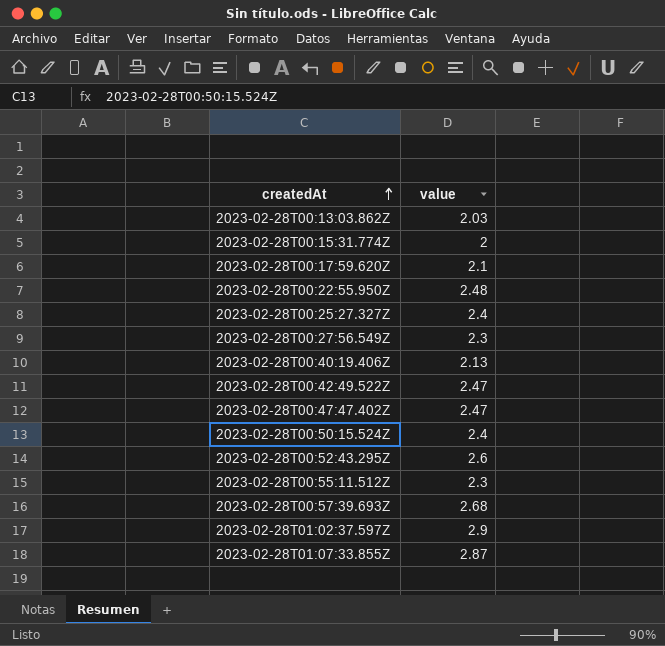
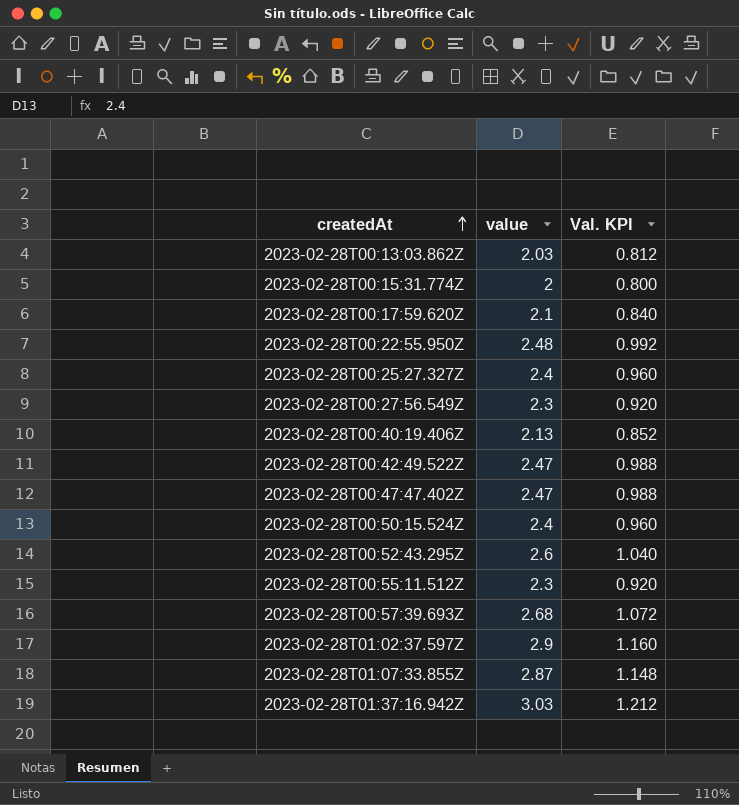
column Val. KPI | formula: none -> [value] * 0.4
row 2023-02-28T01:37:16.942Z: none -> 3.03 | 1.212

